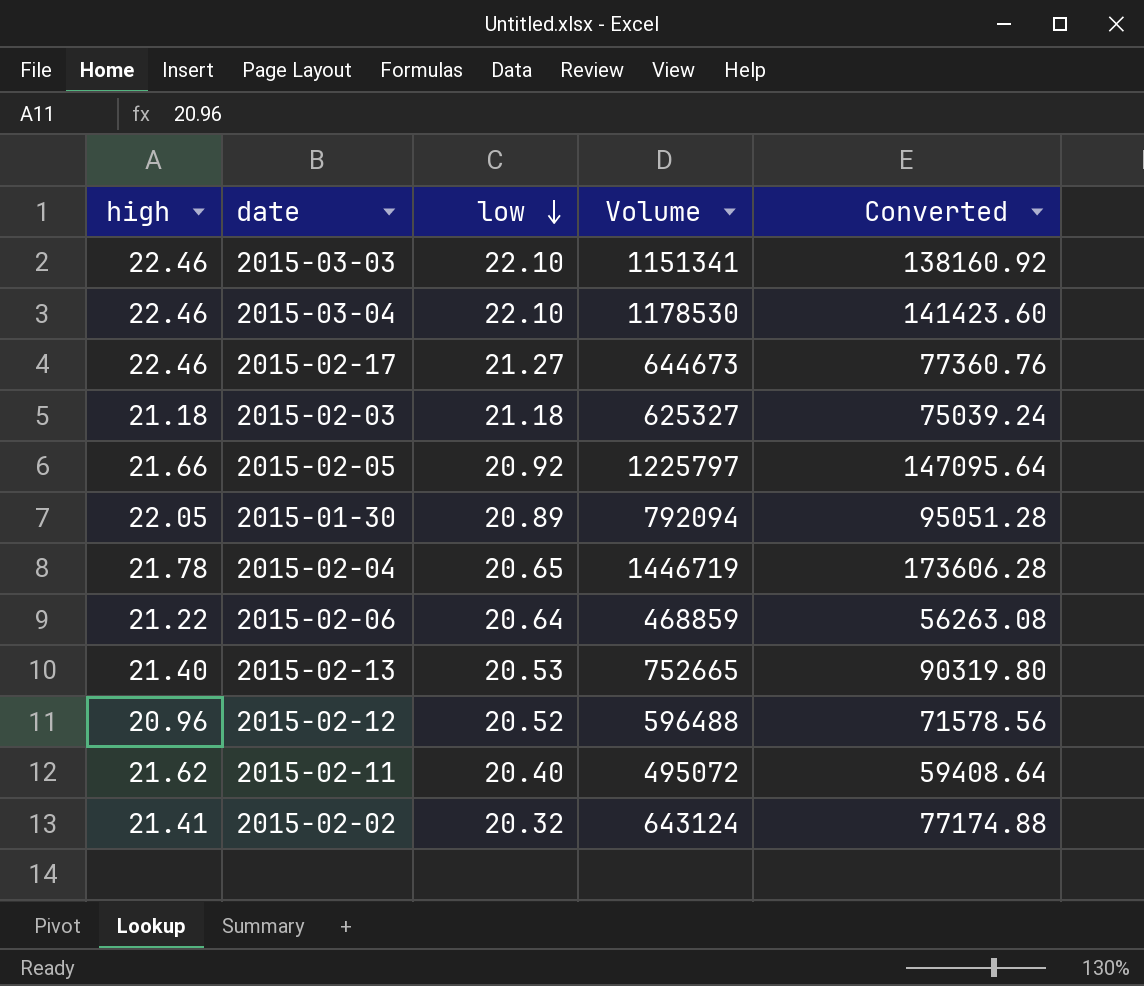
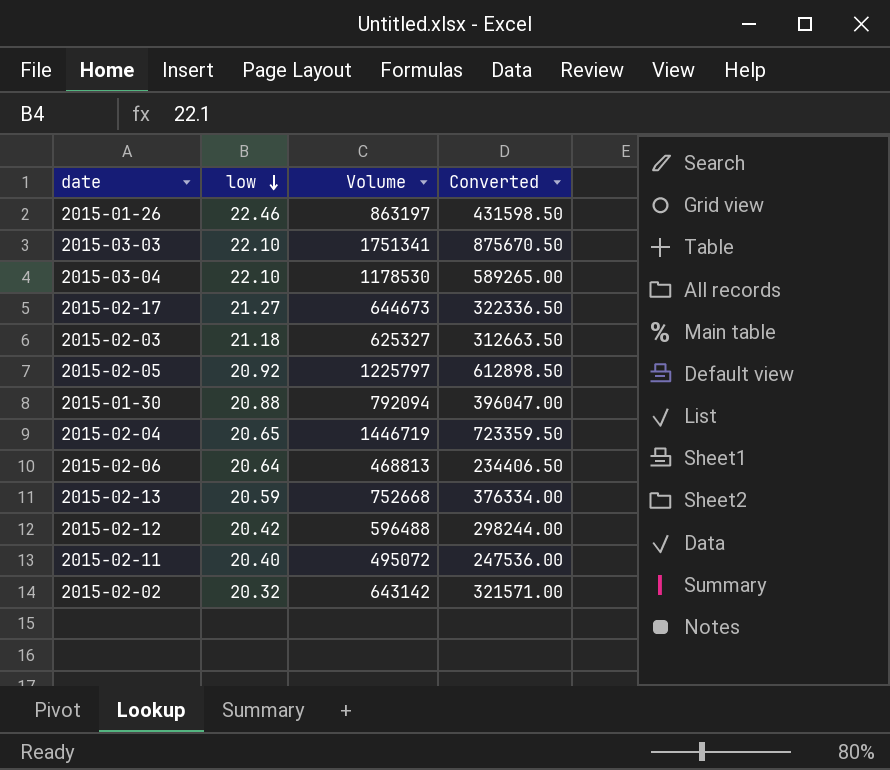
column high | position: 1 -> none
column Converted | formula: [Volume] * 0.12 -> [Volume] * 0.5
row 2015-01-26: none -> 22.46 | 863197 | 431598.50
2015-03-03 | Volume: 1151341 -> 1751341
2015-01-30 | low: 20.89 -> 20.88
2015-02-06 | Volume: 468859 -> 468813
2015-02-13 | low: 20.53 -> 20.59
2015-02-13 | Volume: 752665 -> 752668
2015-02-12 | low: 20.52 -> 20.42
2015-02-02 | Volume: 643124 -> 643142

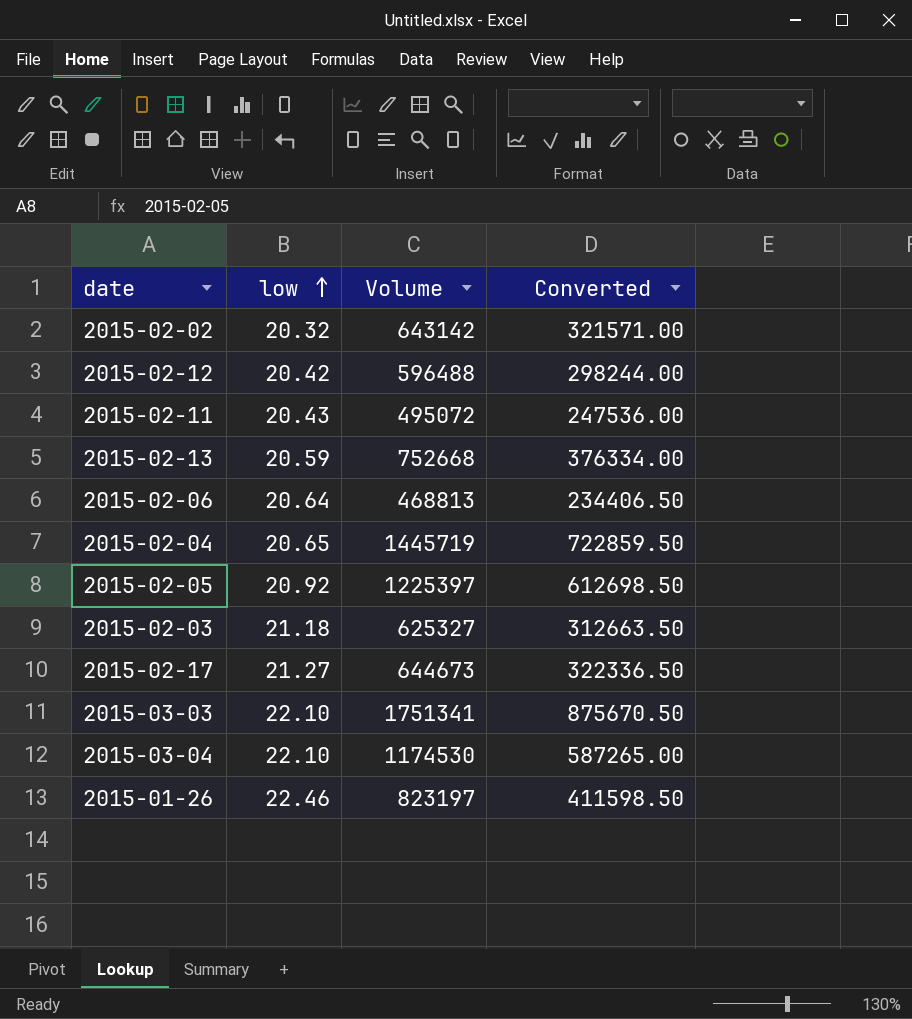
row order: low descending -> low ascending
row 2015-01-30: 20.88 | 792094 | 396047.00 -> none
2015-02-11 | low: 20.40 -> 20.43
2015-02-04 | Volume: 1446719 -> 1445719
2015-02-04 | Converted: 723359.50 -> 722859.50
2015-02-05 | Volume: 1225797 -> 1225397
2015-02-05 | Converted: 612898.50 -> 612698.50
2015-03-04 | Volume: 1178530 -> 1174530
2015-03-04 | Converted: 589265.00 -> 587265.00
2015-01-26 | Volume: 863197 -> 823197
2015-01-26 | Converted: 431598.50 -> 411598.50

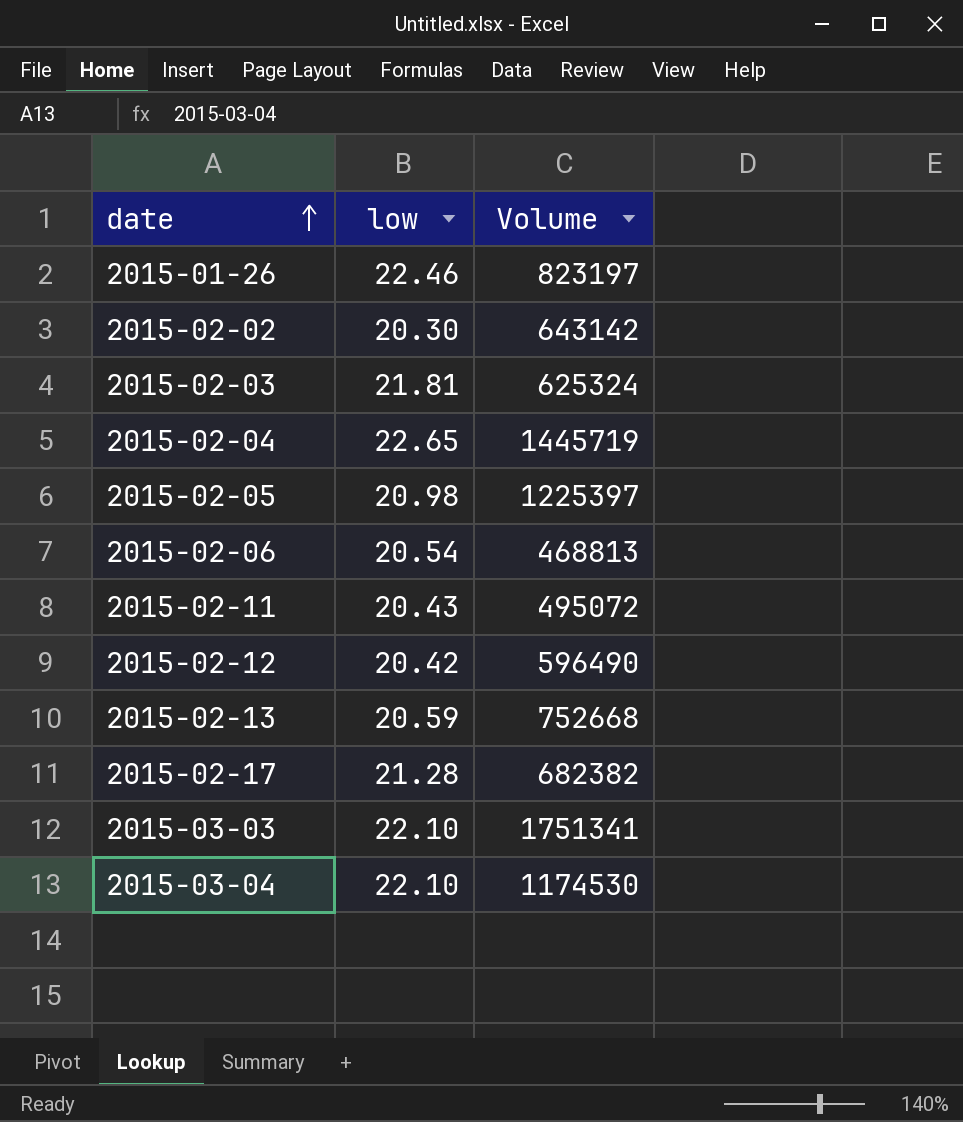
row order: low ascending -> date ascending
column Converted | formula: [Volume] * 0.5 -> none
2015-02-02 | low: 20.32 -> 20.30
2015-02-03 | low: 21.18 -> 21.81
2015-02-03 | Volume: 625327 -> 625324
2015-02-04 | low: 20.65 -> 22.65
2015-02-05 | low: 20.92 -> 20.98
2015-02-06 | low: 20.64 -> 20.54
2015-02-12 | Volume: 596488 -> 596490
2015-02-17 | low: 21.27 -> 21.28
2015-02-17 | Volume: 644673 -> 682382

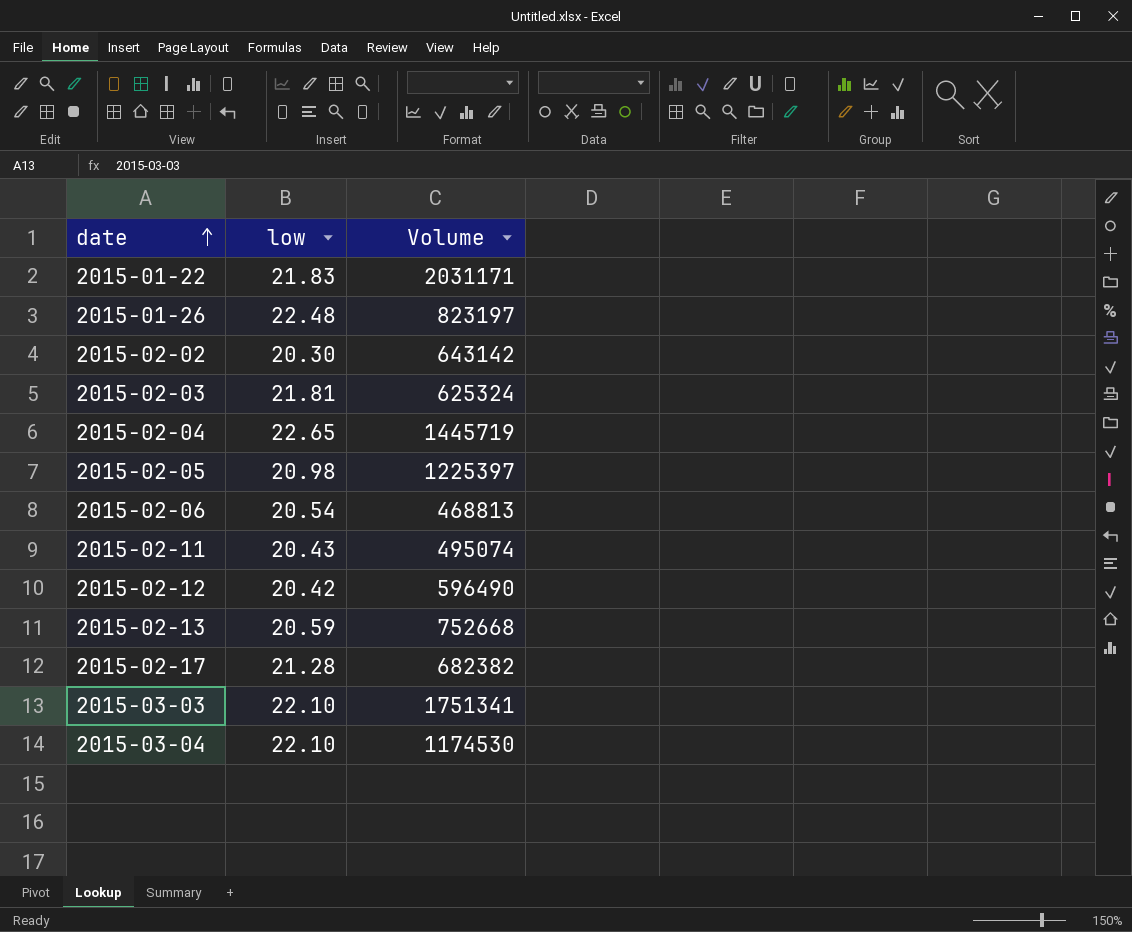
row 2015-01-22: none -> 21.83 | 2031171
2015-01-26 | low: 22.46 -> 22.48
2015-02-11 | Volume: 495072 -> 495074

